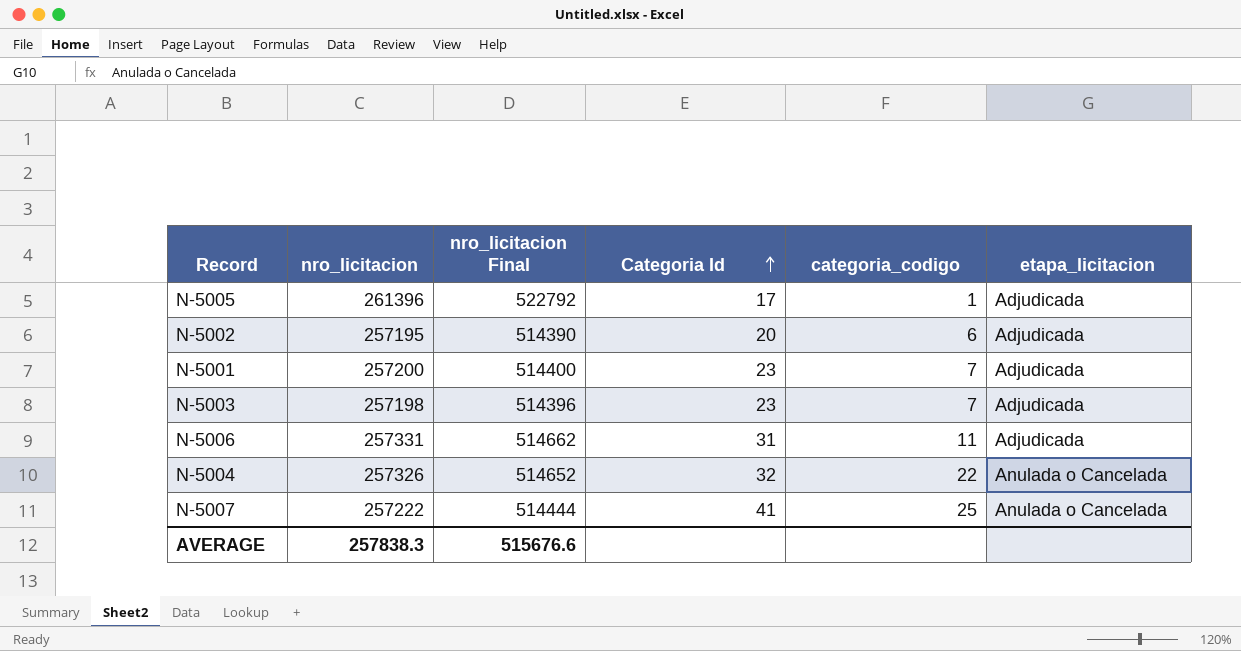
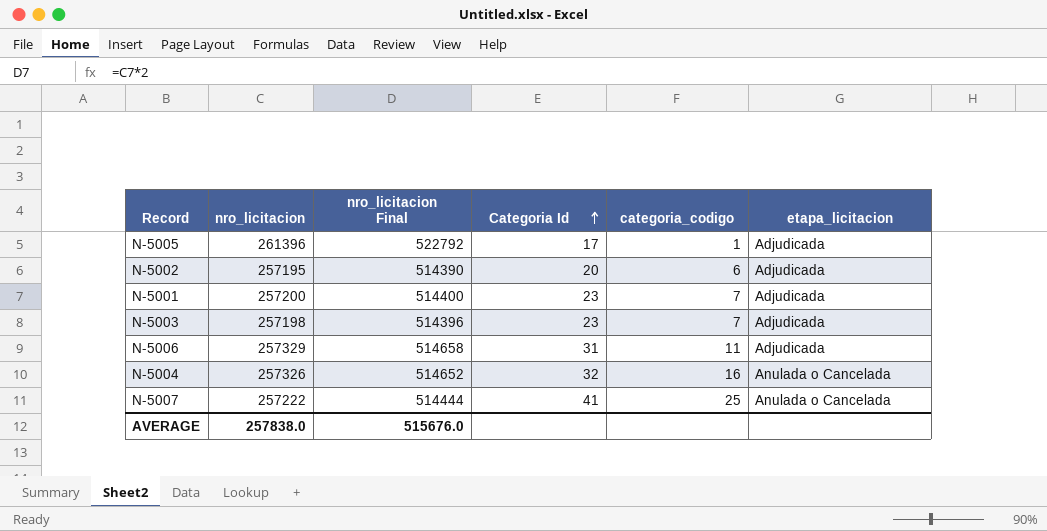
N-5006 | nro_licitacion: 257331 -> 257329
N-5006 | nro_licitacion Final: 514662 -> 514658
N-5004 | categoria_codigo: 22 -> 16
AVERAGE | nro_licitacion: 257838.3 -> 257838.0
AVERAGE | nro_licitacion Final: 515676.6 -> 515676.0

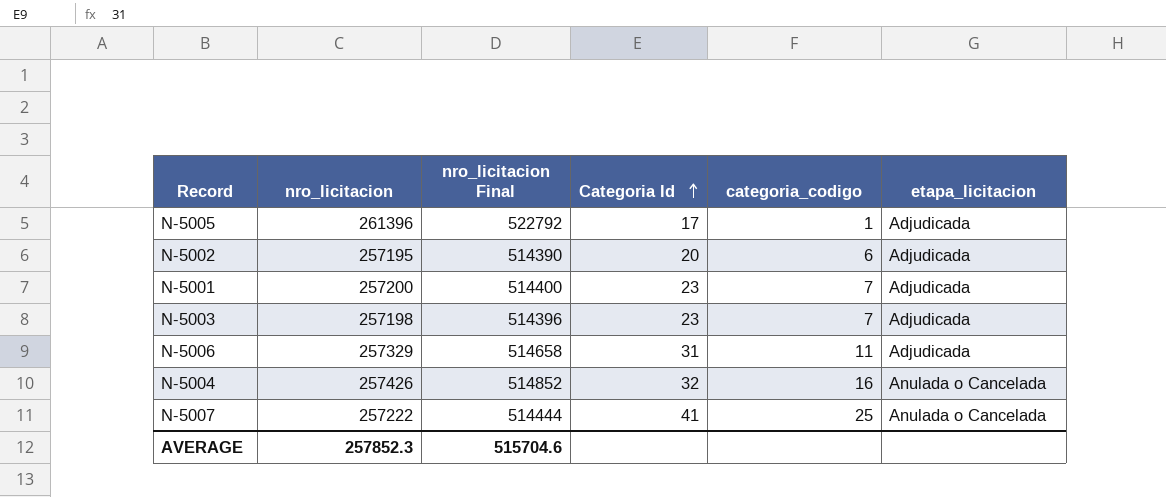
N-5004 | nro_licitacion: 257326 -> 257426
N-5004 | nro_licitacion Final: 514652 -> 514852
AVERAGE | nro_licitacion: 257838.0 -> 257852.3
AVERAGE | nro_licitacion Final: 515676.0 -> 515704.6

